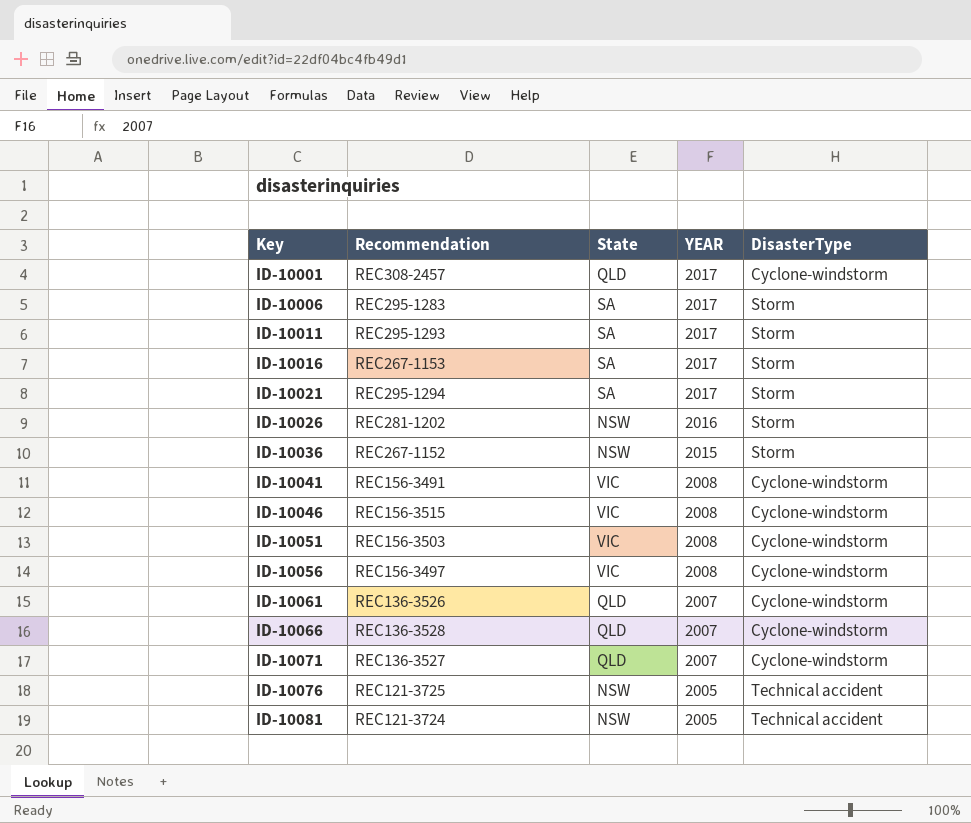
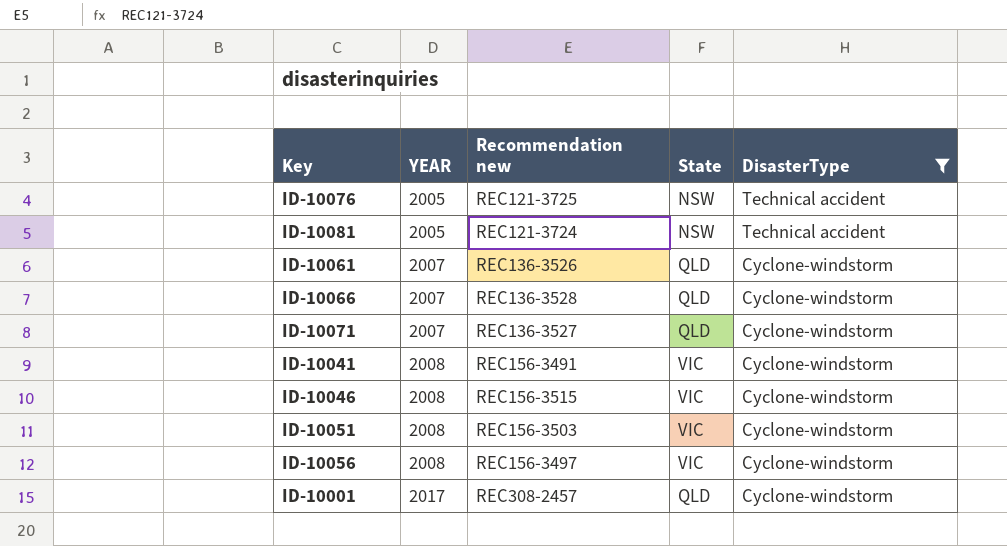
filter: none -> DisasterType != Storm
row order: Key ascending -> YEAR ascending
column YEAR | position: 4 -> 2
column name: Recommendation -> Recommendation new

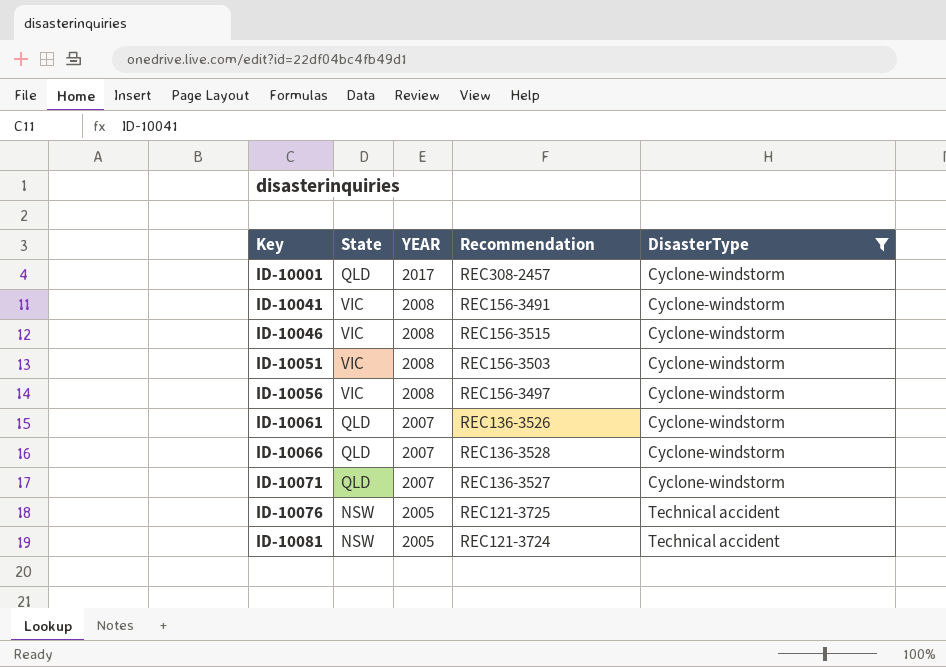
row order: YEAR ascending -> Key ascending
column State | position: 4 -> 2
column name: Recommendation new -> Recommendation

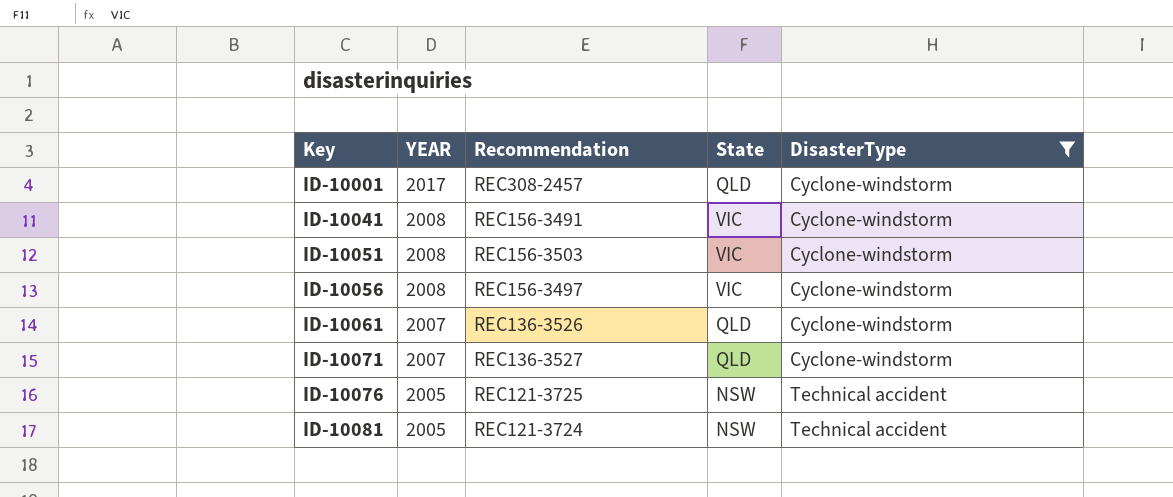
column State | position: 2 -> 4
row ID-10046: VIC | 2008 | REC156-3515 | Cyclone-windstorm -> none
row ID-10066: QLD | 2007 | REC136-3528 | Cyclone-windstorm -> none

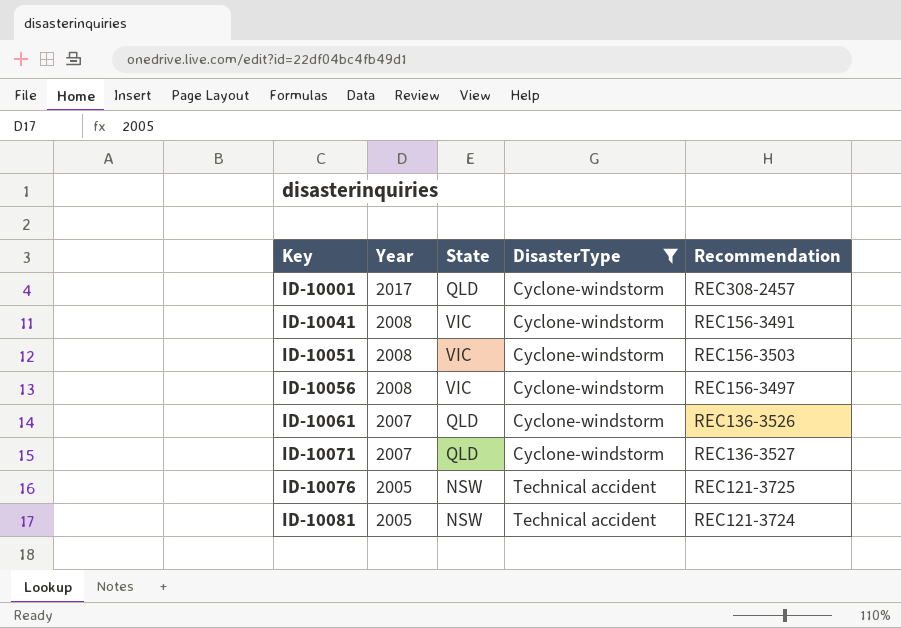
column name: YEAR -> Year
column Recommendation | position: 3 -> 5

